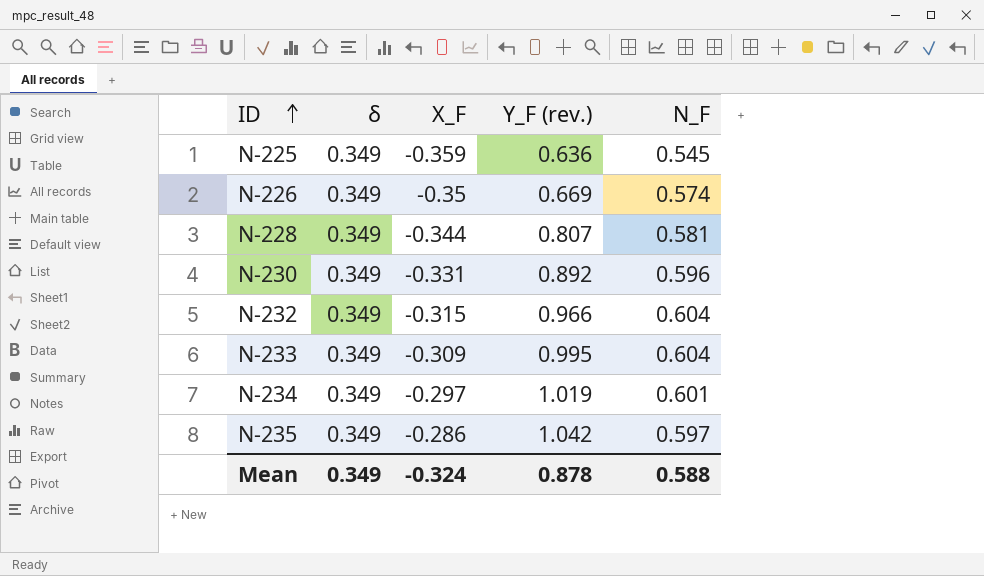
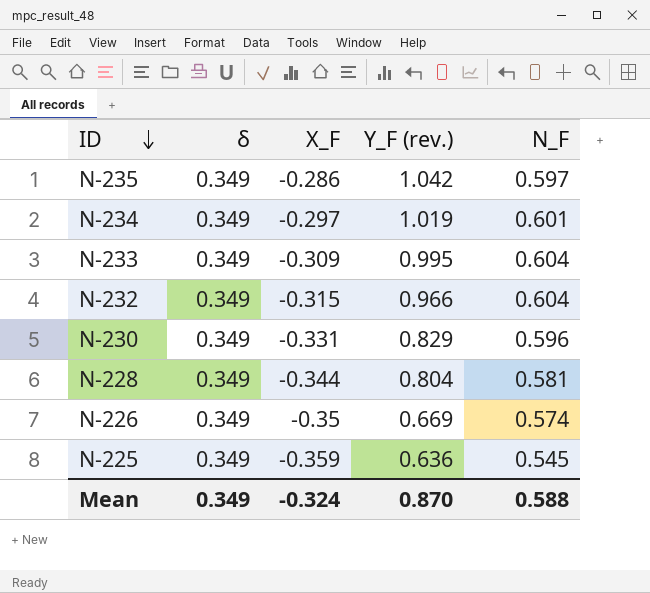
row order: ID ascending -> ID descending
N-230 | Y_F (rev.): 0.892 -> 0.829
N-228 | Y_F (rev.): 0.807 -> 0.804
Mean | Y_F (rev.): 0.878 -> 0.870

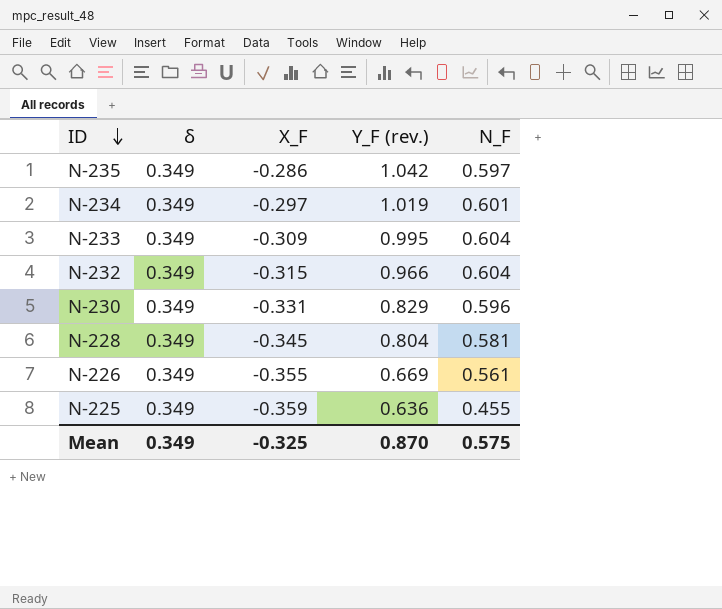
N-228 | X_F: -0.344 -> -0.345
N-226 | X_F: -0.35 -> -0.355
N-226 | N_F: 0.574 -> 0.561
N-225 | N_F: 0.545 -> 0.455
Mean | X_F: -0.324 -> -0.325
Mean | N_F: 0.588 -> 0.575

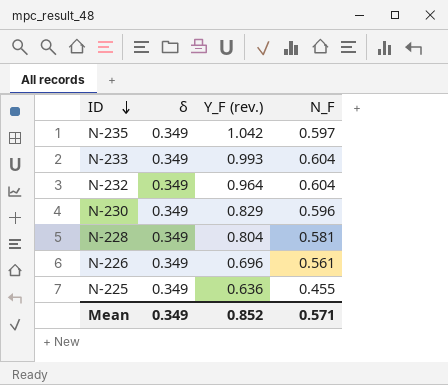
column X_F | position: 3 -> none
row N-234: 0.349 | -0.297 | 1.019 | 0.601 -> none
N-233 | Y_F (rev.): 0.995 -> 0.993
N-232 | Y_F (rev.): 0.966 -> 0.964
N-226 | Y_F (rev.): 0.669 -> 0.696
Mean | Y_F (rev.): 0.870 -> 0.852
Mean | N_F: 0.575 -> 0.571

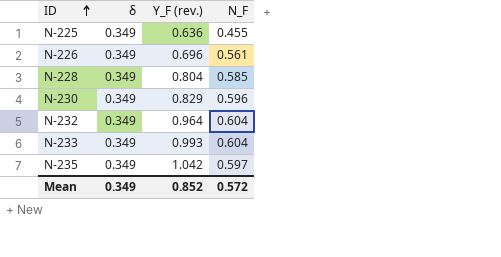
row order: ID descending -> ID ascending
N-228 | N_F: 0.581 -> 0.585
Mean | N_F: 0.571 -> 0.572

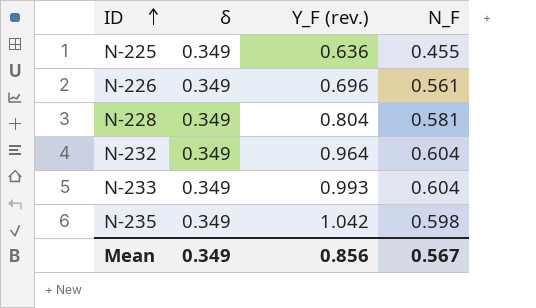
row N-230: 0.349 | 0.829 | 0.596 -> none
N-228 | N_F: 0.585 -> 0.581
N-235 | N_F: 0.597 -> 0.598
Mean | Y_F (rev.): 0.852 -> 0.856
Mean | N_F: 0.572 -> 0.567

